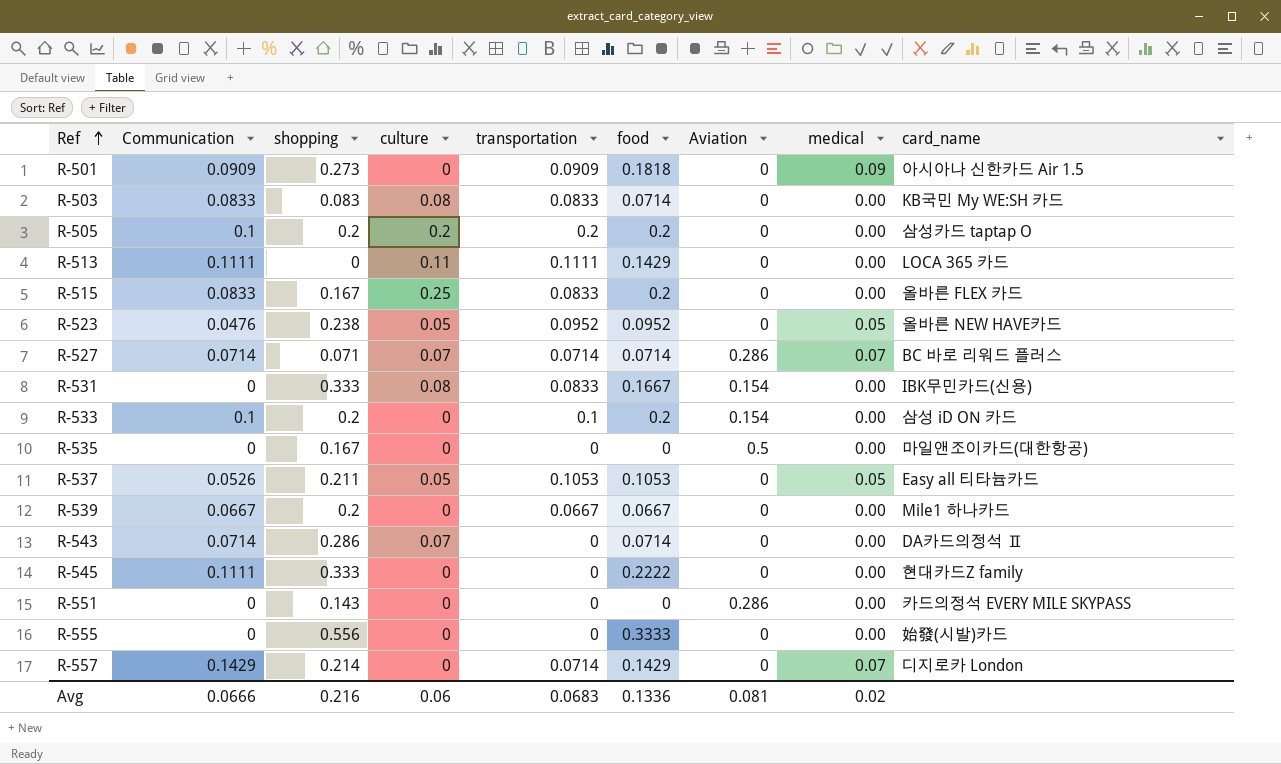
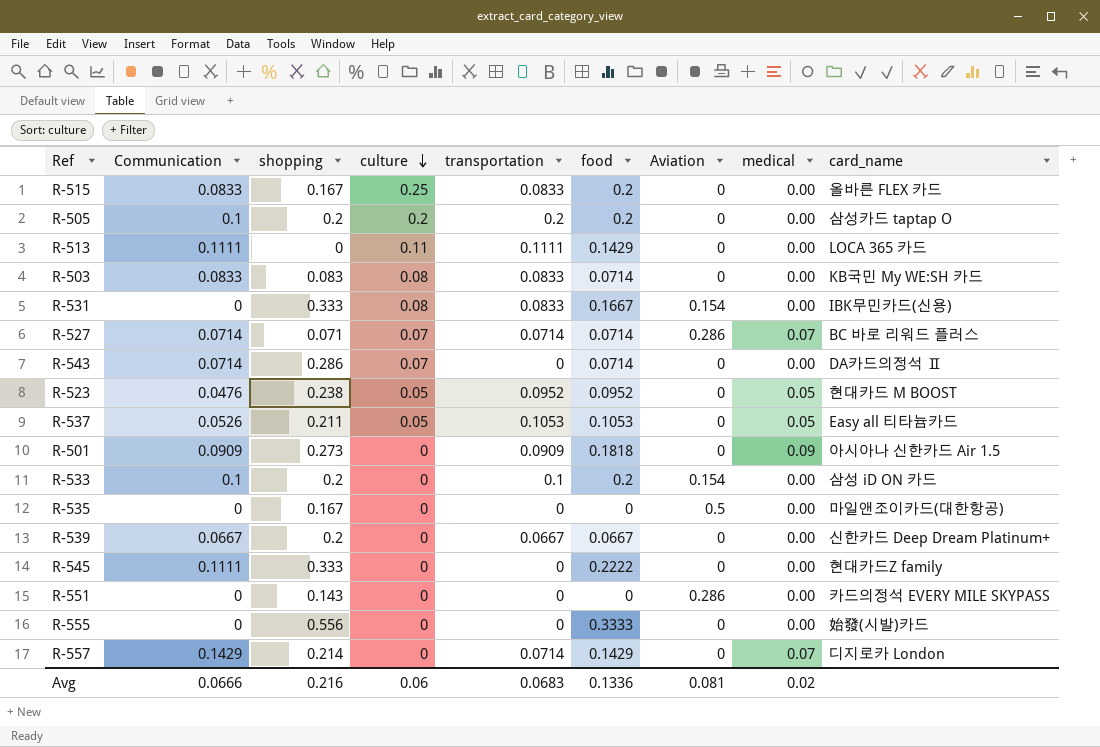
row order: Ref ascending -> culture descending
R-523 | card_name: 올바른 NEW HAVE카드 -> 현대카드 M BOOST
R-539 | card_name: Mile1 하나카드 -> 신한카드 Deep Dream Platinum+

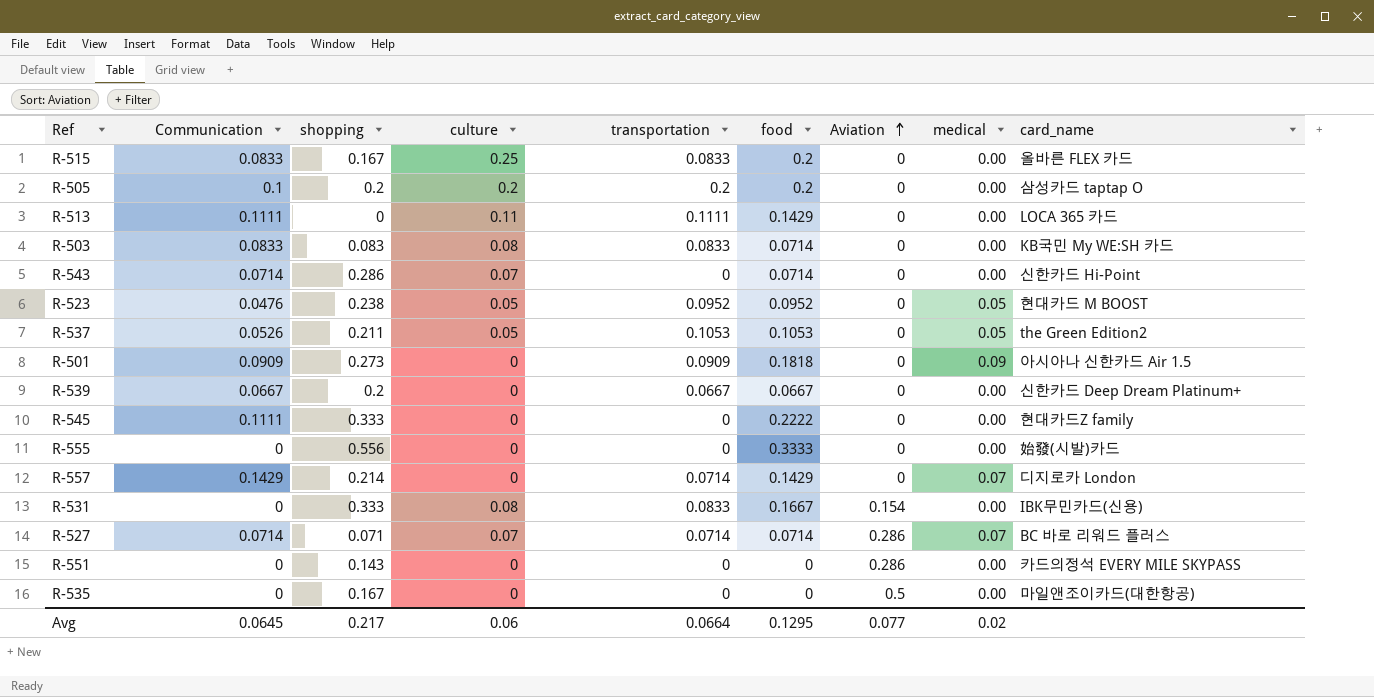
row order: culture descending -> Aviation ascending
row R-533: 0.1 | 0.2 | 0 | 0.1 | 0.2 | 0.154 | 0.00 | 삼성 iD ON 카드 -> none
R-543 | card_name: DA카드의정석 Ⅱ -> 신한카드 Hi-Point
R-537 | card_name: Easy all 티타늄카드 -> the Green Edition2
Avg | Communication: 0.0666 -> 0.0645
Avg | shopping: 0.216 -> 0.217
Avg | transportation: 0.0683 -> 0.0664
Avg | food: 0.1336 -> 0.1295
Avg | Aviation: 0.081 -> 0.077

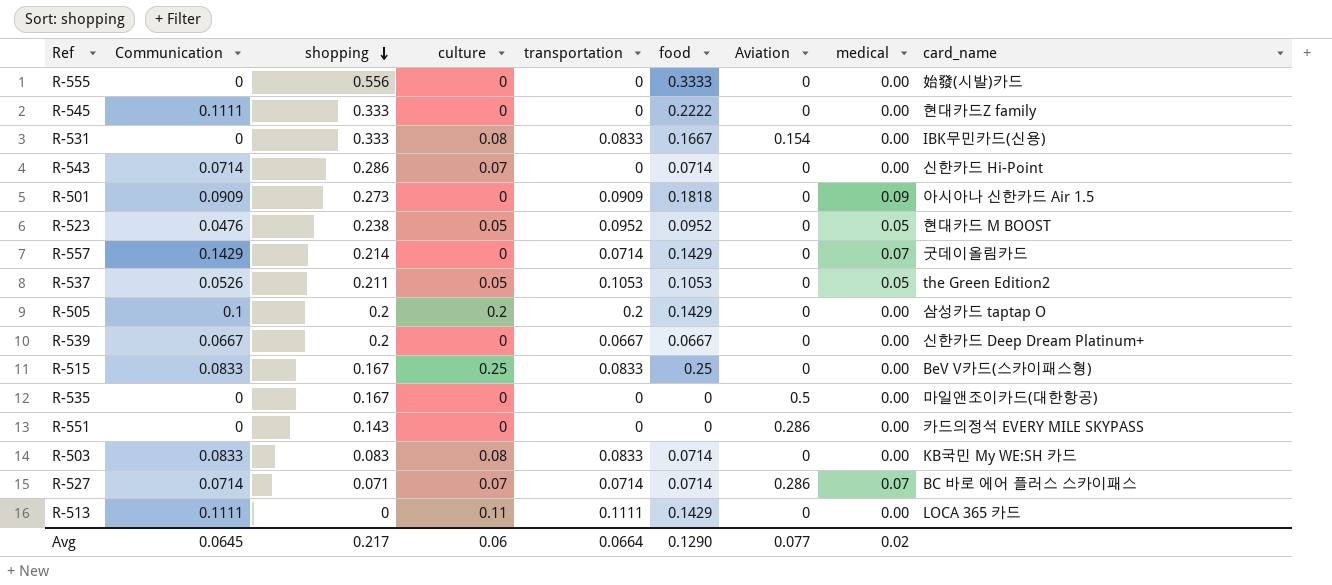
row order: Aviation ascending -> shopping descending
R-557 | card_name: 디지로카 London -> 굿데이올림카드
R-505 | food: 0.2 -> 0.1429
R-515 | food: 0.2 -> 0.25
R-515 | card_name: 올바른 FLEX 카드 -> BeV V카드(스카이패스형)
R-527 | card_name: BC 바로 리워드 플러스 -> BC 바로 에어 플러스 스카이패스
Avg | food: 0.1295 -> 0.1290

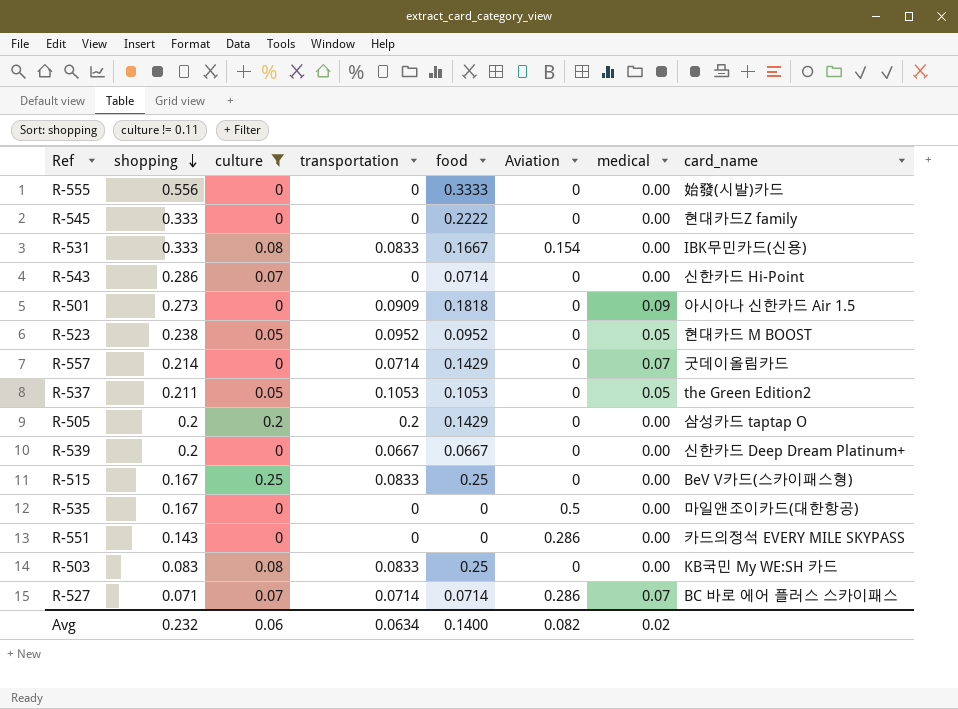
filter: none -> culture != 0.11
column Communication | position: 2 -> none
R-503 | food: 0.0714 -> 0.25
Avg | shopping: 0.217 -> 0.232
Avg | transportation: 0.0664 -> 0.0634
Avg | food: 0.1290 -> 0.1400
Avg | Aviation: 0.077 -> 0.082

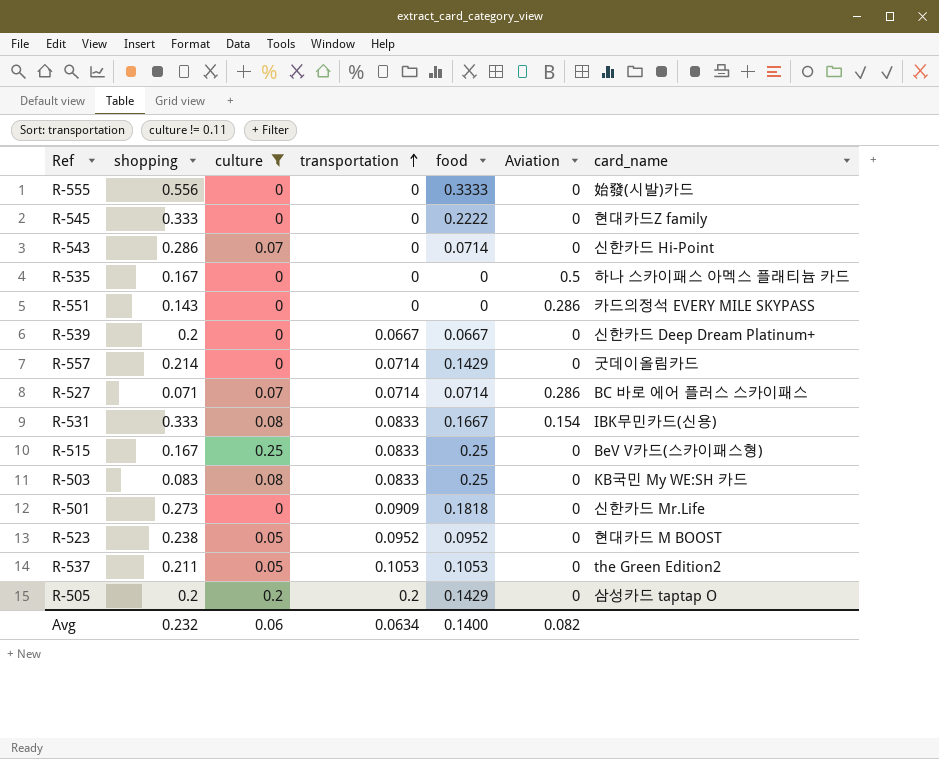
row order: shopping descending -> transportation ascending
column medical | position: 7 -> none
R-535 | card_name: 마일앤조이카드(대한항공) -> 하나 스카이패스 아멕스 플래티늄 카드
R-501 | card_name: 아시아나 신한카드 Air 1.5 -> 신한카드 Mr.Life

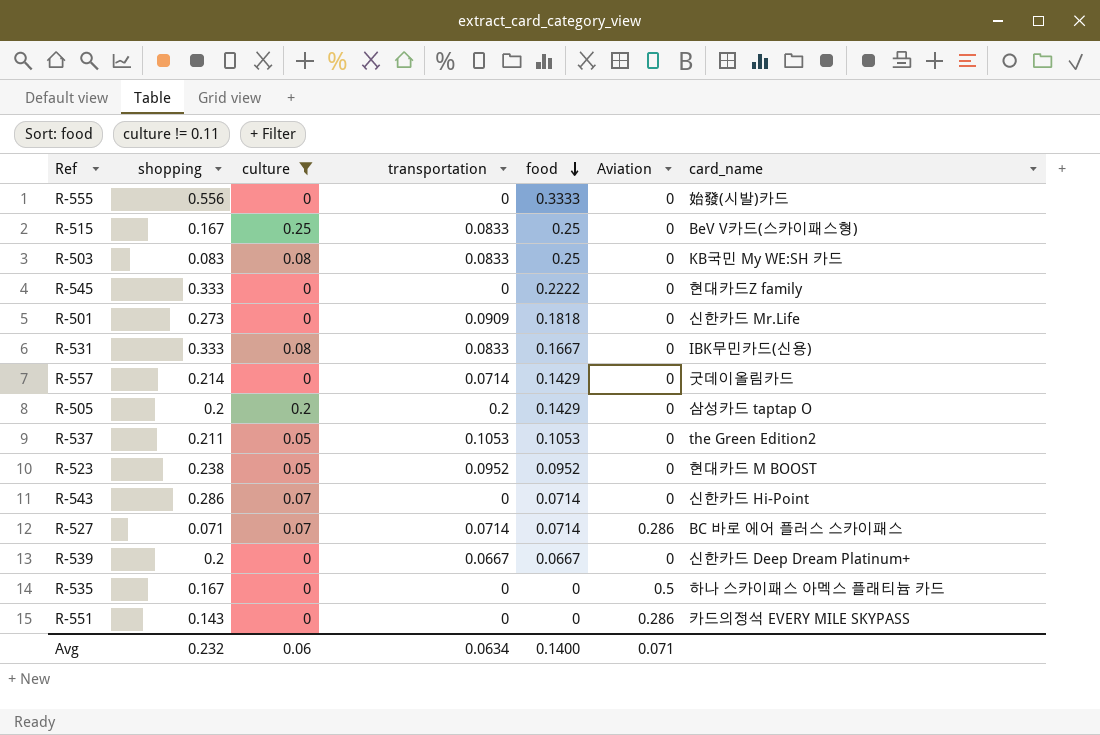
row order: transportation ascending -> food descending
R-531 | Aviation: 0.154 -> 0
Avg | Aviation: 0.082 -> 0.071

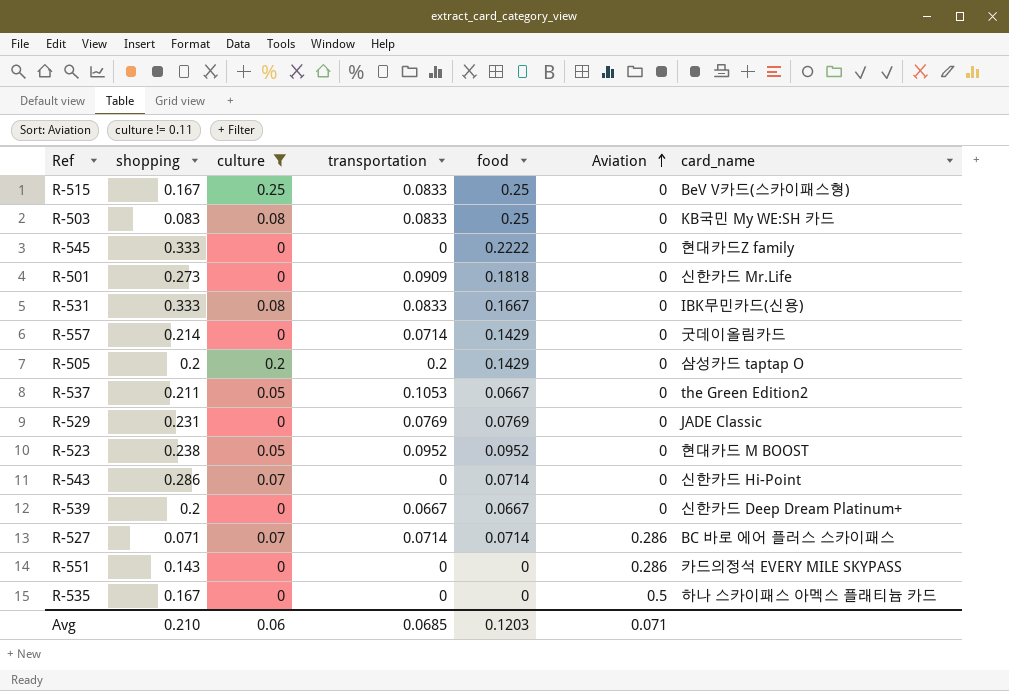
row order: food descending -> Aviation ascending
row R-555: 0.556 | 0 | 0 | 0.3333 | 0 | 始發(시발)카드 -> none
R-537 | food: 0.1053 -> 0.0667
row R-529: none -> 0.231 | 0 | 0.0769 | 0.0769 | 0 | JADE Classic
Avg | shopping: 0.232 -> 0.210
Avg | transportation: 0.0634 -> 0.0685
Avg | food: 0.1400 -> 0.1203

